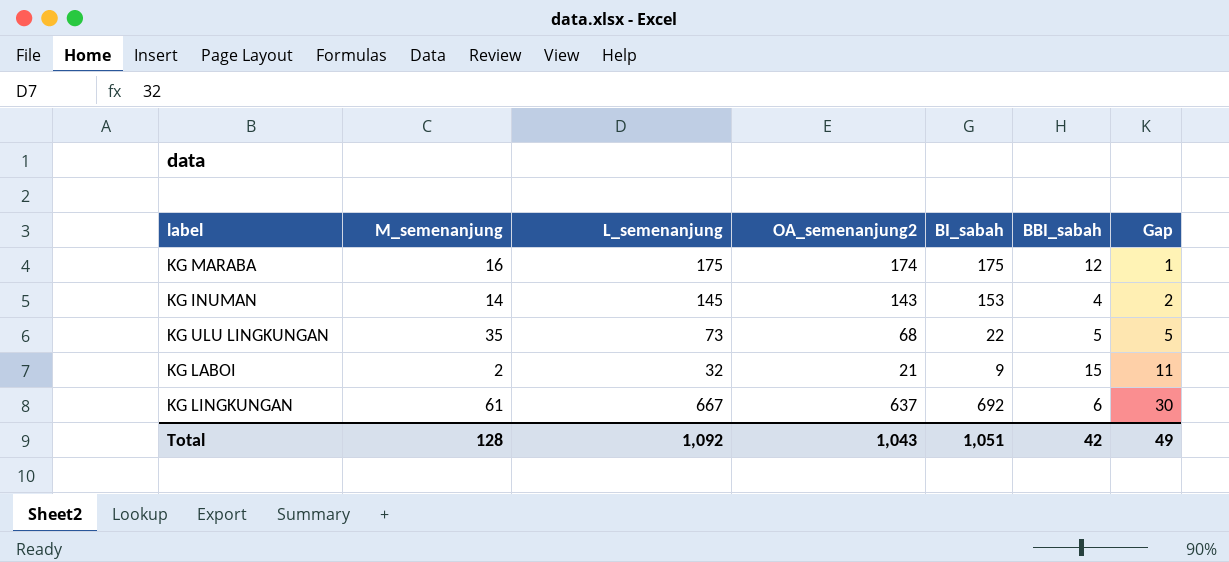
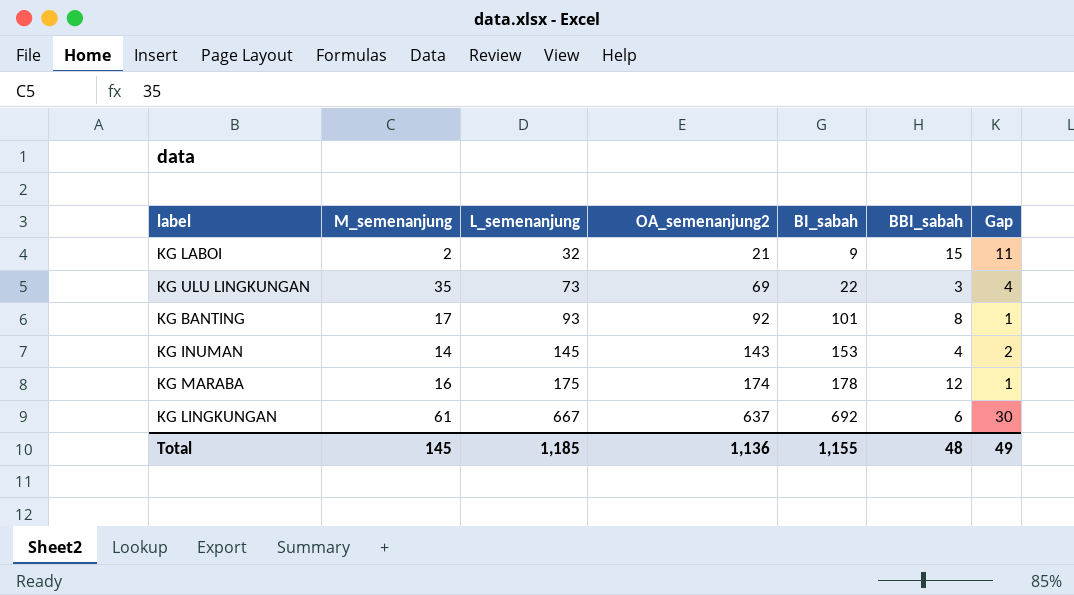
row order: Gap ascending -> L_semenanjung ascending
KG ULU LINGKUNGAN | OA_semenanjung2: 68 -> 69
KG ULU LINGKUNGAN | BBI_sabah: 5 -> 3
KG ULU LINGKUNGAN | Gap: 5 -> 4
row KG BANTING: none -> 17 | 93 | 92 | 101 | 8 | 1
KG MARABA | BI_sabah: 175 -> 178
Total | M_semenanjung: 128 -> 145
Total | L_semenanjung: 1,092 -> 1,185
Total | OA_semenanjung2: 1,043 -> 1,136
Total | BI_sabah: 1,051 -> 1,155
Total | BBI_sabah: 42 -> 48

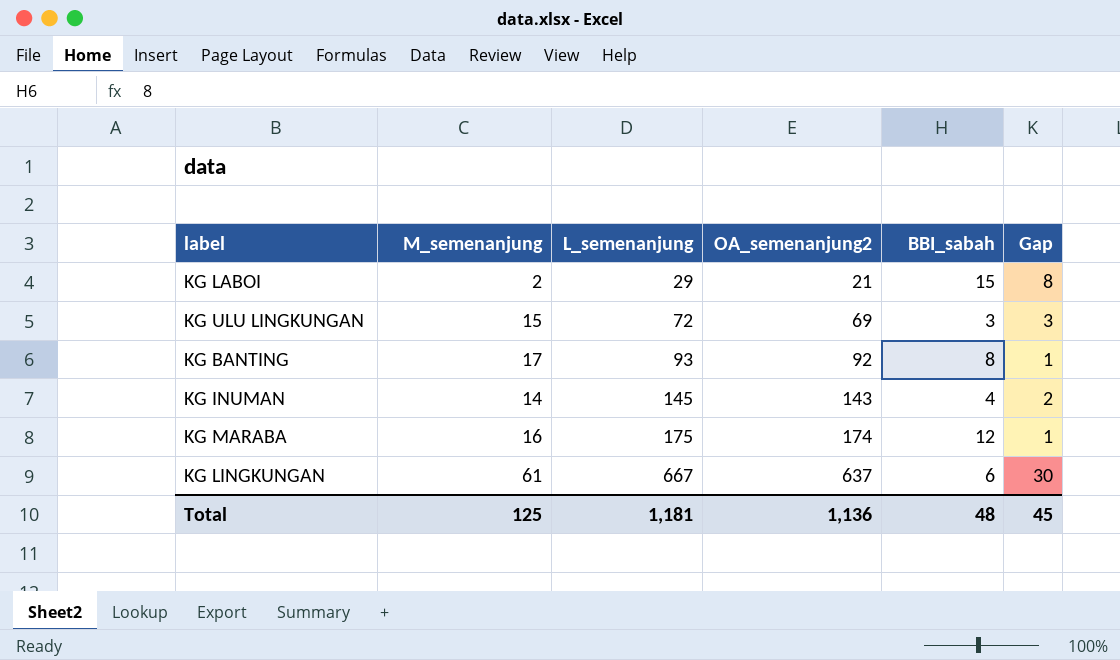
column BI_sabah | position: 5 -> none
KG LABOI | L_semenanjung: 32 -> 29
KG LABOI | Gap: 11 -> 8
KG ULU LINGKUNGAN | M_semenanjung: 35 -> 15
KG ULU LINGKUNGAN | L_semenanjung: 73 -> 72
KG ULU LINGKUNGAN | Gap: 4 -> 3
Total | M_semenanjung: 145 -> 125
Total | L_semenanjung: 1,185 -> 1,181
Total | Gap: 49 -> 45

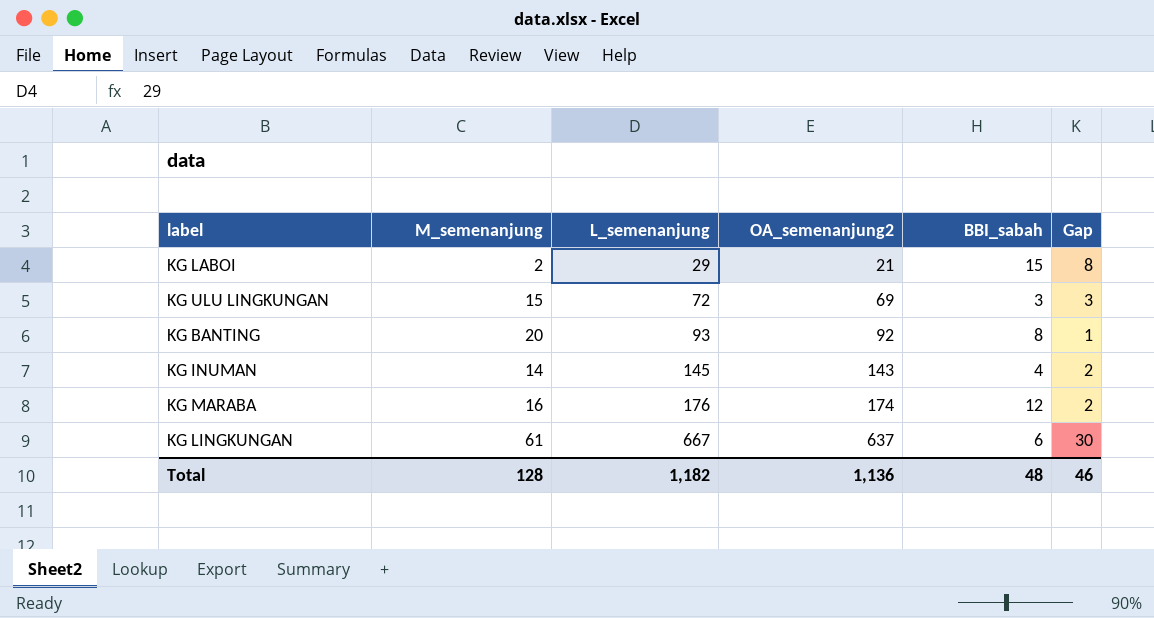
KG BANTING | M_semenanjung: 17 -> 20
KG MARABA | L_semenanjung: 175 -> 176
KG MARABA | Gap: 1 -> 2
Total | M_semenanjung: 125 -> 128
Total | L_semenanjung: 1,181 -> 1,182
Total | Gap: 45 -> 46

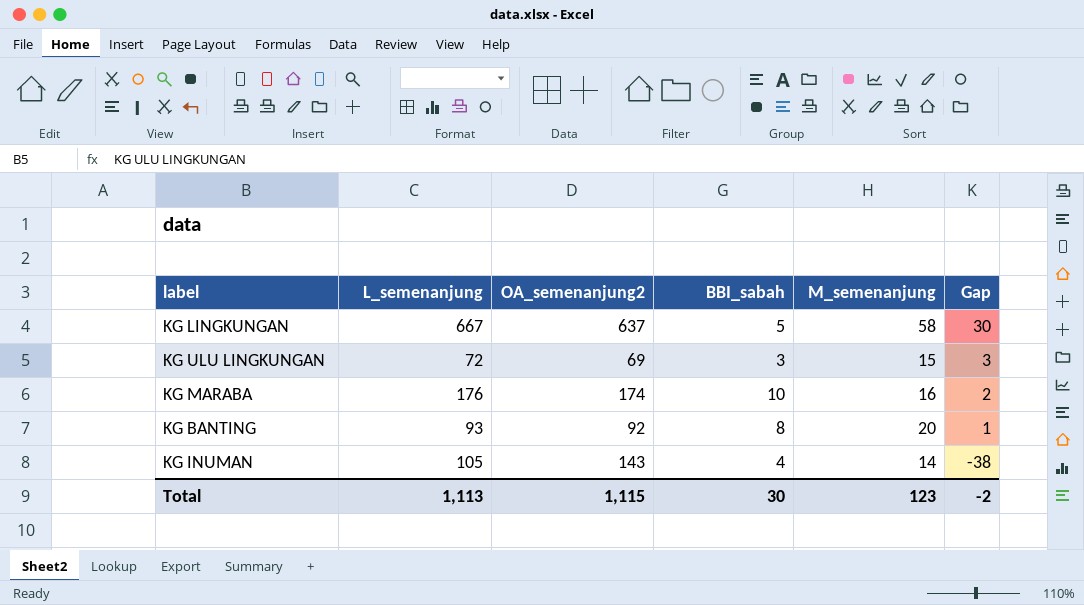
row order: L_semenanjung ascending -> Gap descending
column M_semenanjung | position: 2 -> 5
row KG LABOI: 2 | 29 | 21 | 15 | 8 -> none
KG LINGKUNGAN | BBI_sabah: 6 -> 5
KG LINGKUNGAN | M_semenanjung: 61 -> 58
KG MARABA | BBI_sabah: 12 -> 10
KG INUMAN | L_semenanjung: 145 -> 105
KG INUMAN | Gap: 2 -> -38
Total | L_semenanjung: 1,182 -> 1,113
Total | OA_semenanjung2: 1,136 -> 1,115
Total | BBI_sabah: 48 -> 30
Total | M_semenanjung: 128 -> 123
Total | Gap: 46 -> -2

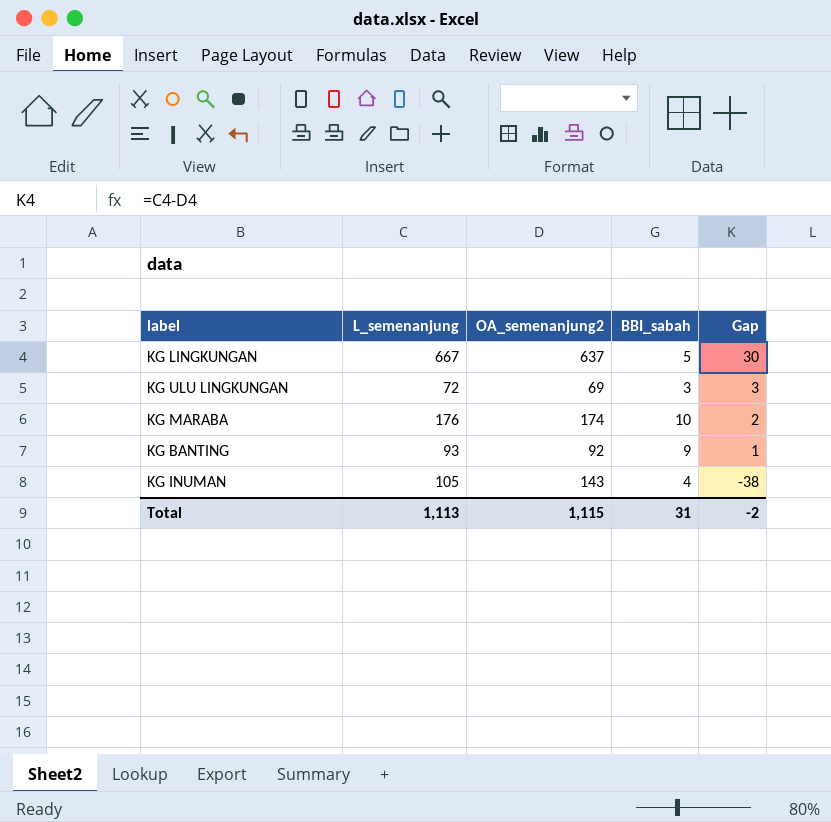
column M_semenanjung | position: 5 -> none
KG BANTING | BBI_sabah: 8 -> 9
Total | BBI_sabah: 30 -> 31

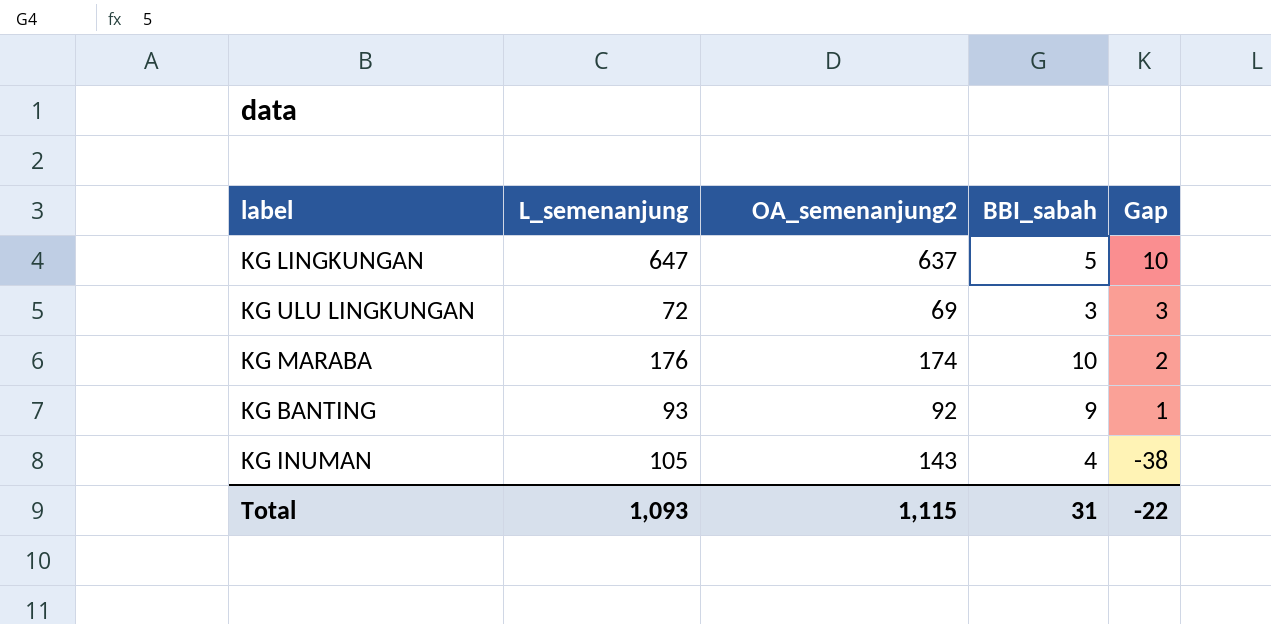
KG LINGKUNGAN | L_semenanjung: 667 -> 647
KG LINGKUNGAN | Gap: 30 -> 10
Total | L_semenanjung: 1,113 -> 1,093
Total | Gap: -2 -> -22

